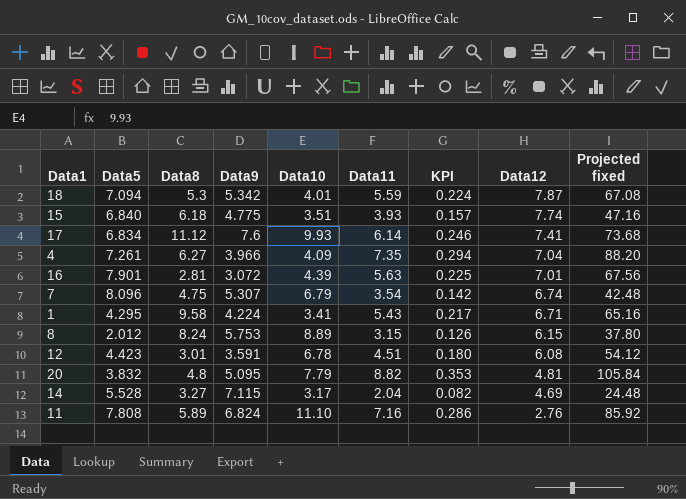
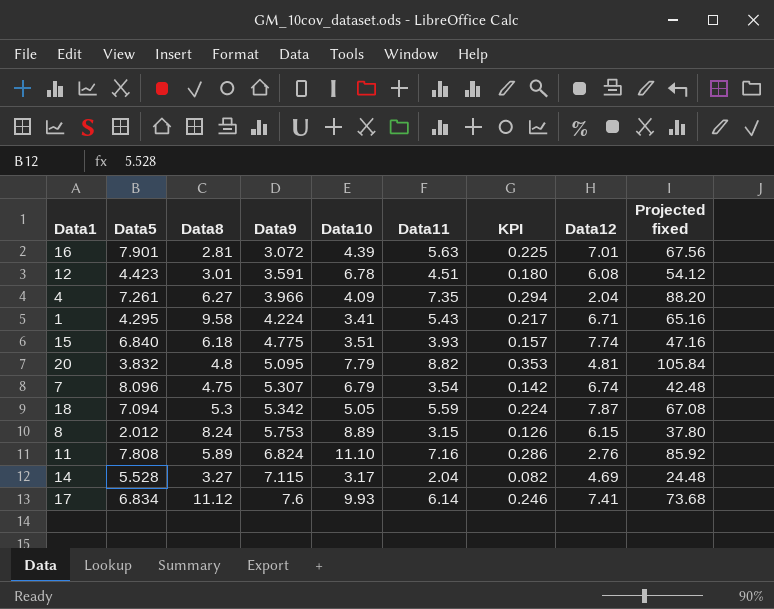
row order: Data12 descending -> Data9 ascending
4 | Data12: 7.04 -> 2.04
18 | Data10: 4.01 -> 5.05

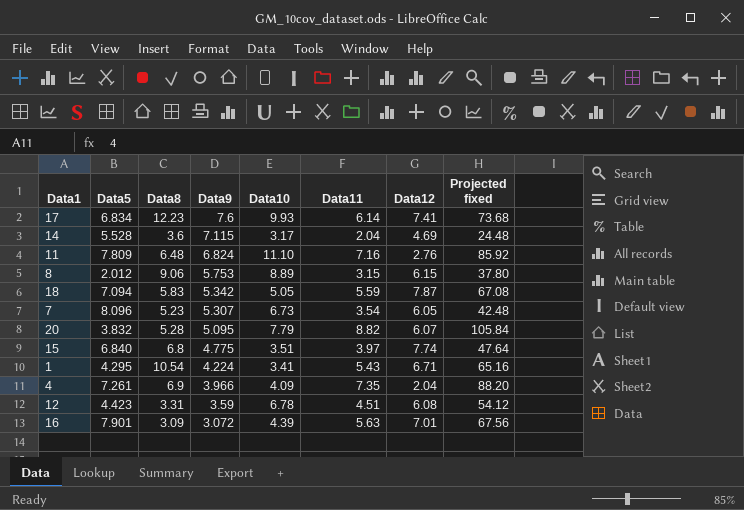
row order: Data9 ascending -> Data9 descending
column KPI | formula: [Data11] * 0.04 -> none
17 | Data8: 11.12 -> 12.23
14 | Data8: 3.27 -> 3.6
11 | Data5: 7.808 -> 7.809
11 | Data8: 5.89 -> 6.48
8 | Data8: 8.24 -> 9.06
18 | Data8: 5.3 -> 5.83
7 | Data8: 4.75 -> 5.23
7 | Data10: 6.79 -> 6.73
7 | Data12: 6.74 -> 6.05
20 | Data8: 4.8 -> 5.28
20 | Data12: 4.81 -> 6.07
15 | Data8: 6.18 -> 6.8
15 | Data11: 3.93 -> 3.97
15 | Projected fixed: 47.16 -> 47.64
1 | Data8: 9.58 -> 10.54
4 | Data8: 6.27 -> 6.9
12 | Data8: 3.01 -> 3.31
12 | Data9: 3.591 -> 3.59
16 | Data8: 2.81 -> 3.09

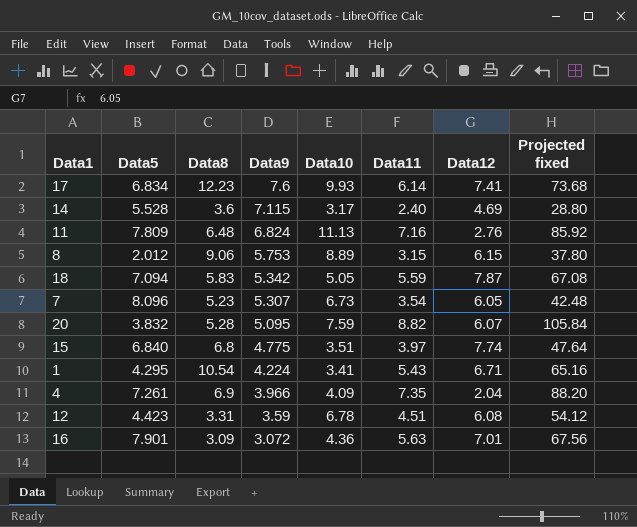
14 | Data11: 2.04 -> 2.40
14 | Projected fixed: 24.48 -> 28.80
11 | Data10: 11.10 -> 11.13
20 | Data10: 7.79 -> 7.59
16 | Data10: 4.39 -> 4.36

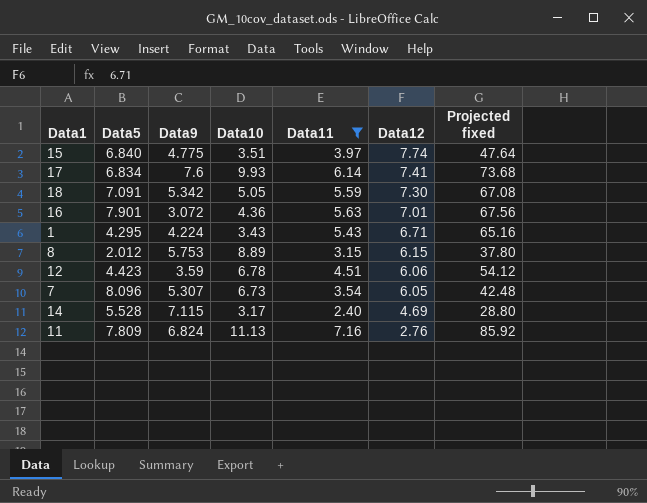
filter: none -> Data11 <= 7.16
row order: Data9 descending -> Data12 descending
column Data8 | position: 3 -> none
18 | Data5: 7.094 -> 7.091
18 | Data12: 7.87 -> 7.30
1 | Data10: 3.41 -> 3.43
12 | Data12: 6.08 -> 6.06

